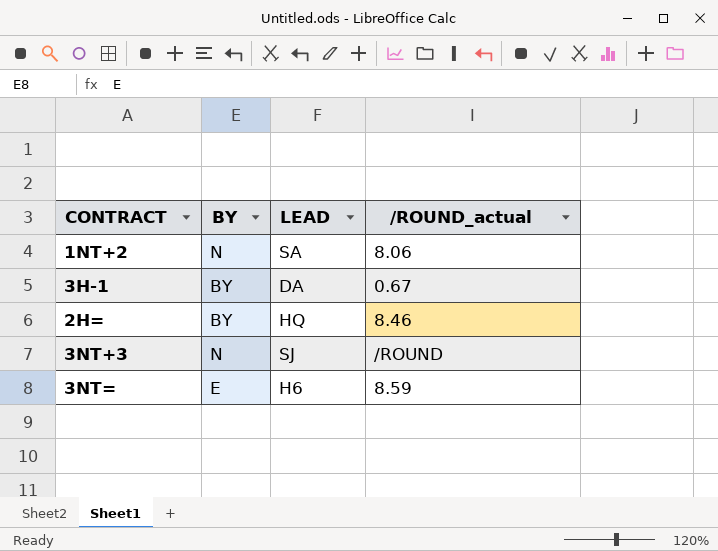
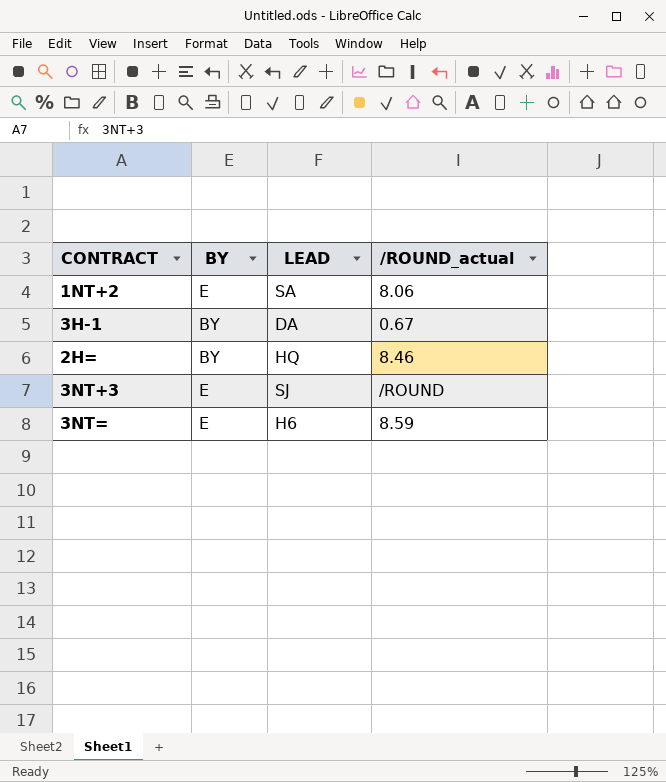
1NT+2 | BY: N -> E
3NT+3 | BY: N -> E

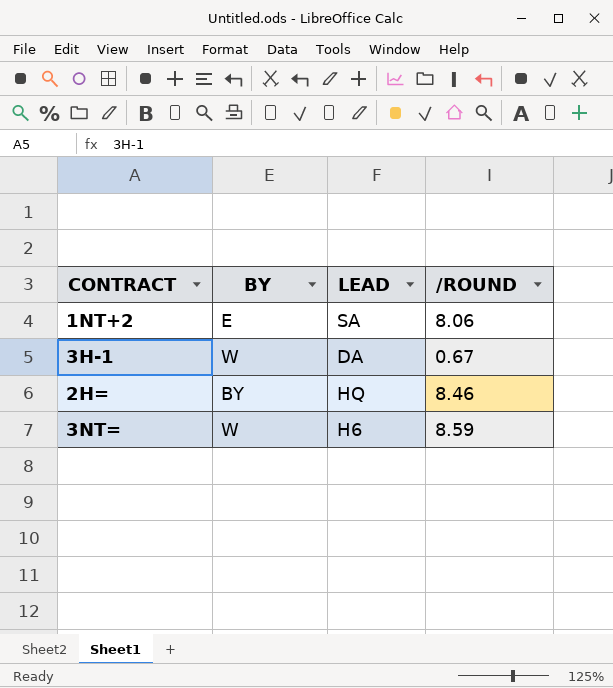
column name: /ROUND_actual -> /ROUND
row 3NT+3: E | SJ | /ROUND -> none
3H-1 | BY: BY -> W
3NT= | BY: E -> W

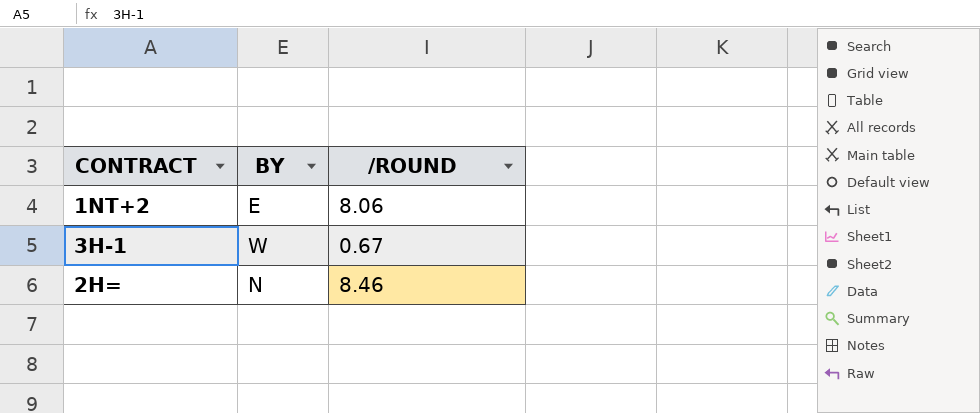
column LEAD | position: 3 -> none
row 3NT=: W | H6 | 8.59 -> none
2H= | BY: BY -> N

